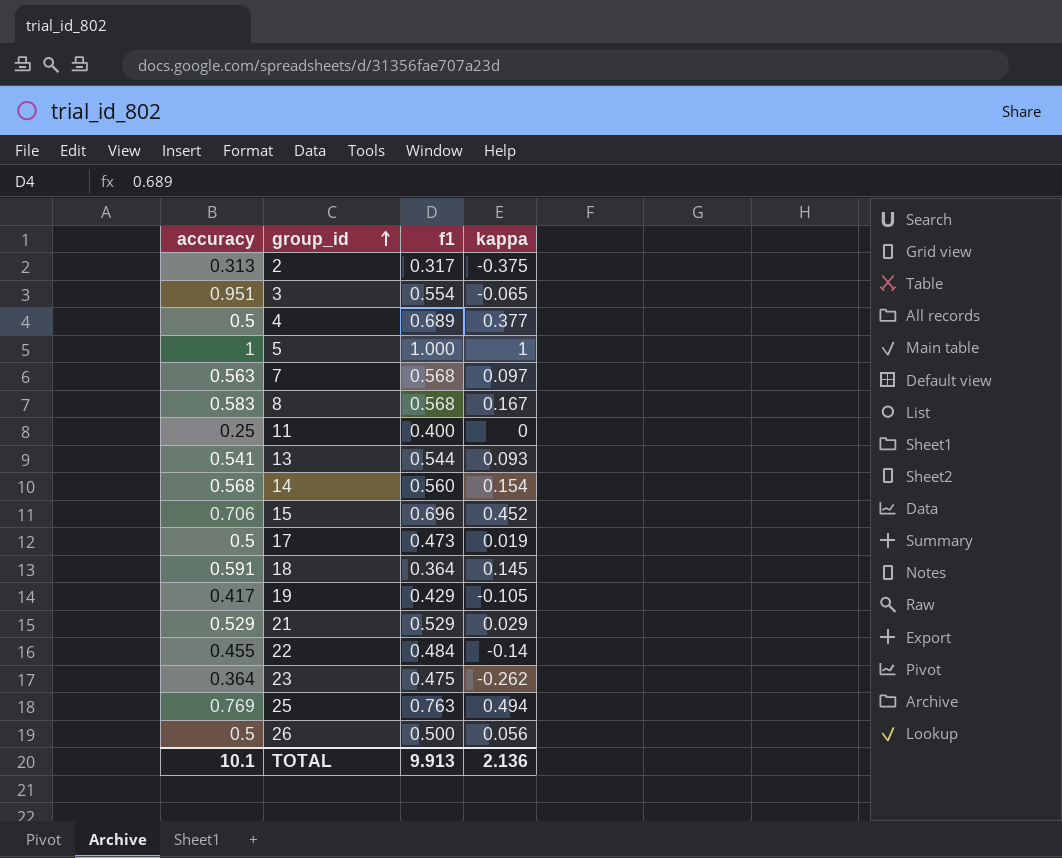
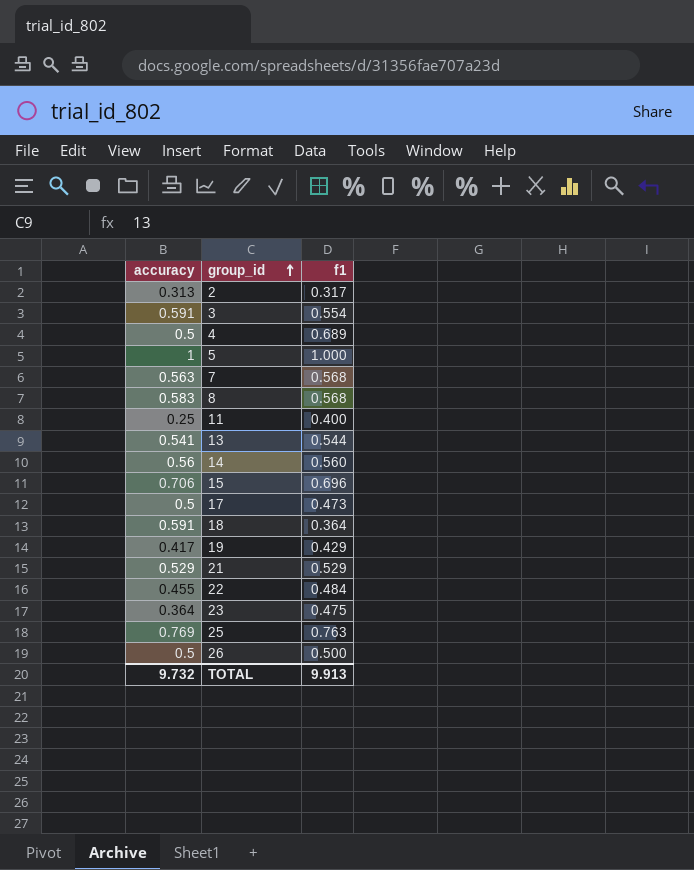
column kappa | position: 4 -> none
3 | accuracy: 0.951 -> 0.591
14 | accuracy: 0.568 -> 0.56
TOTAL | accuracy: 10.1 -> 9.732

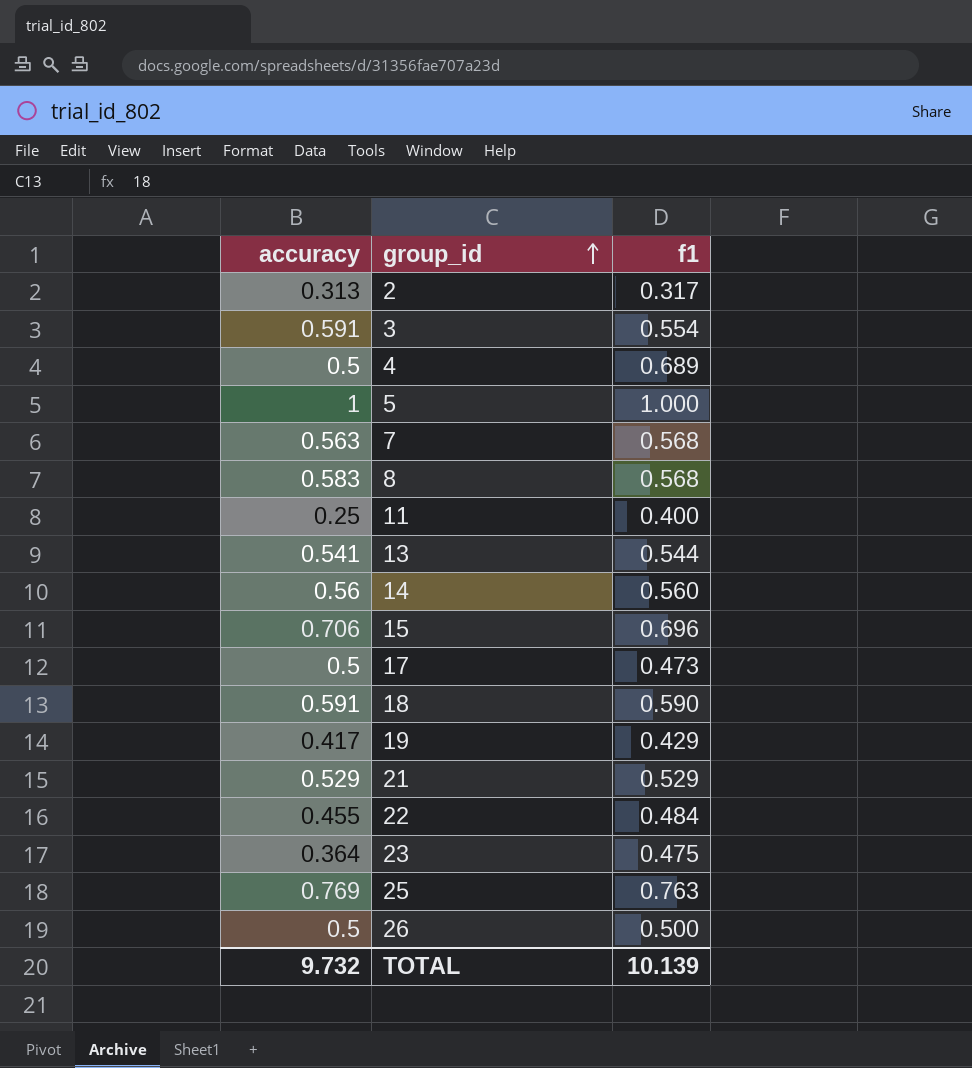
18 | f1: 0.364 -> 0.590
TOTAL | f1: 9.913 -> 10.139

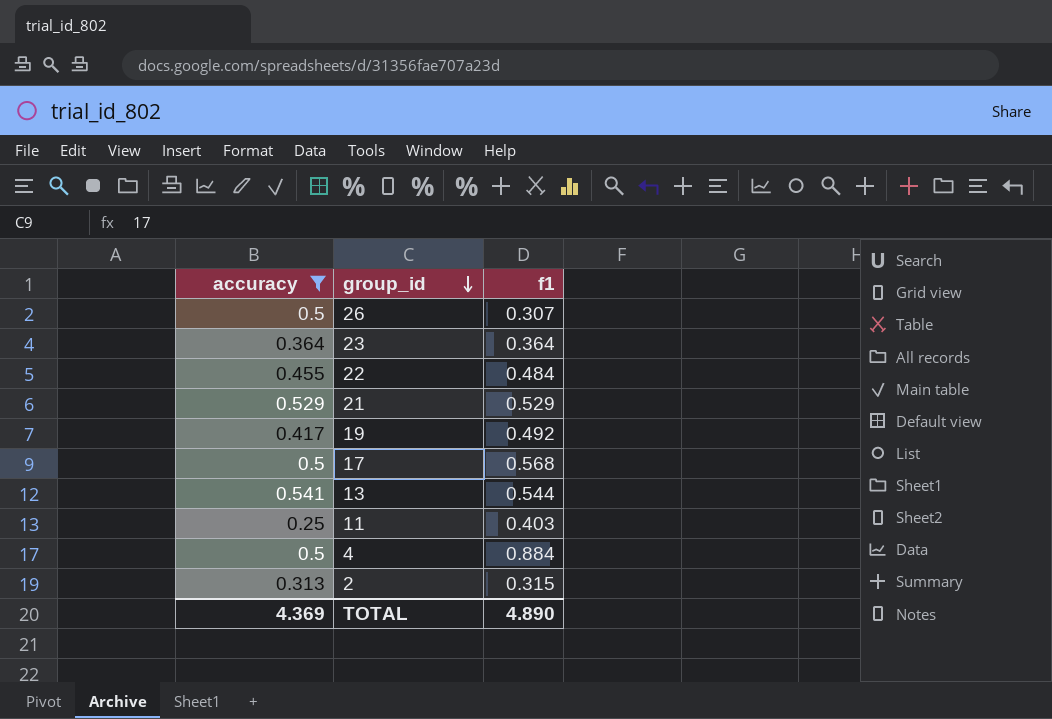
filter: none -> accuracy <= 0.541
row order: group_id ascending -> group_id descending
26 | f1: 0.500 -> 0.307
23 | f1: 0.475 -> 0.364
19 | f1: 0.429 -> 0.492
17 | f1: 0.473 -> 0.568
11 | f1: 0.400 -> 0.403
4 | f1: 0.689 -> 0.884
2 | f1: 0.317 -> 0.315
TOTAL | accuracy: 9.732 -> 4.369
TOTAL | f1: 10.139 -> 4.890

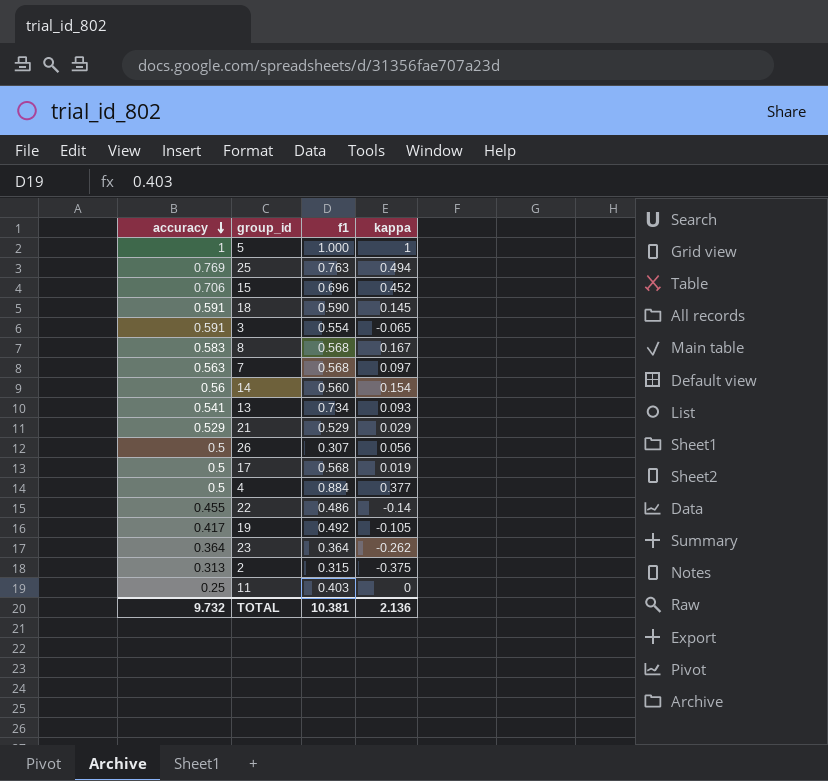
filter: accuracy <= 0.541 -> none
row order: group_id descending -> accuracy descending
column kappa | position: none -> 4
13 | f1: 0.544 -> 0.734
22 | f1: 0.484 -> 0.486
TOTAL | accuracy: 4.369 -> 9.732
TOTAL | f1: 4.890 -> 10.381

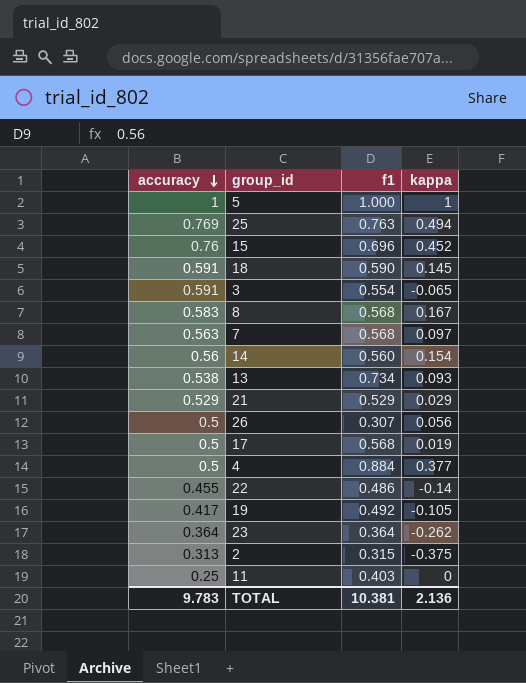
15 | accuracy: 0.706 -> 0.76
13 | accuracy: 0.541 -> 0.538
TOTAL | accuracy: 9.732 -> 9.783

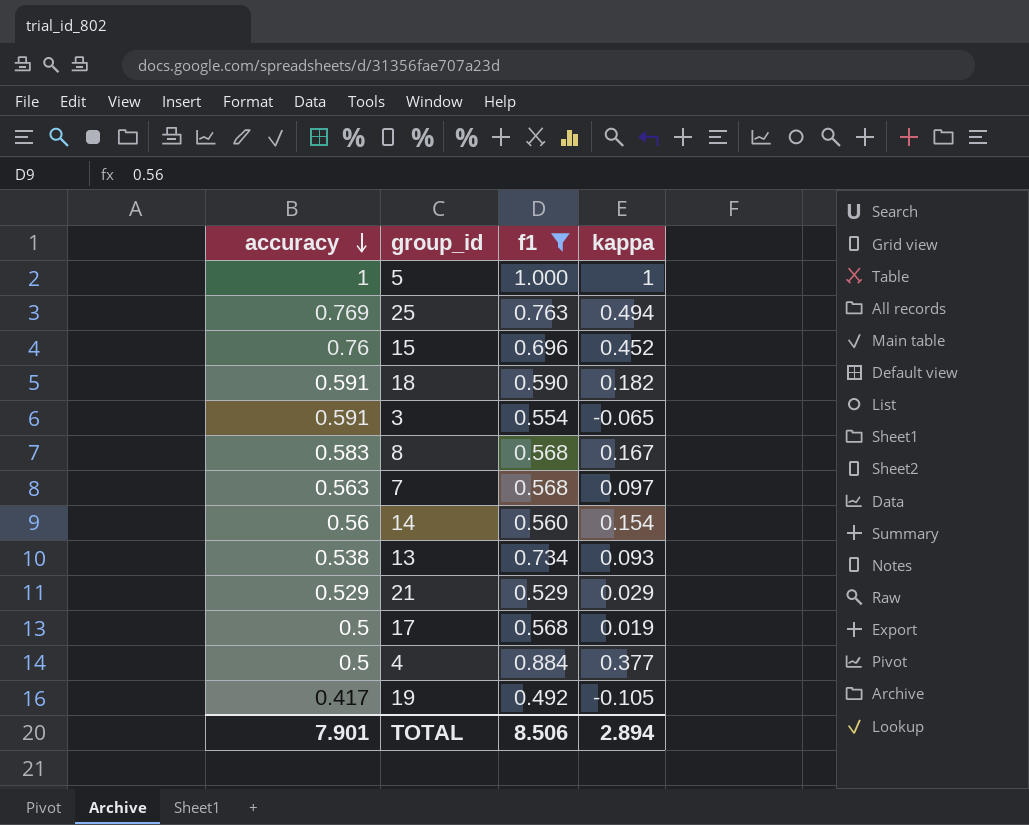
filter: none -> f1 >= 0.492
18 | kappa: 0.145 -> 0.182
TOTAL | accuracy: 9.783 -> 7.901
TOTAL | f1: 10.381 -> 8.506
TOTAL | kappa: 2.136 -> 2.894

